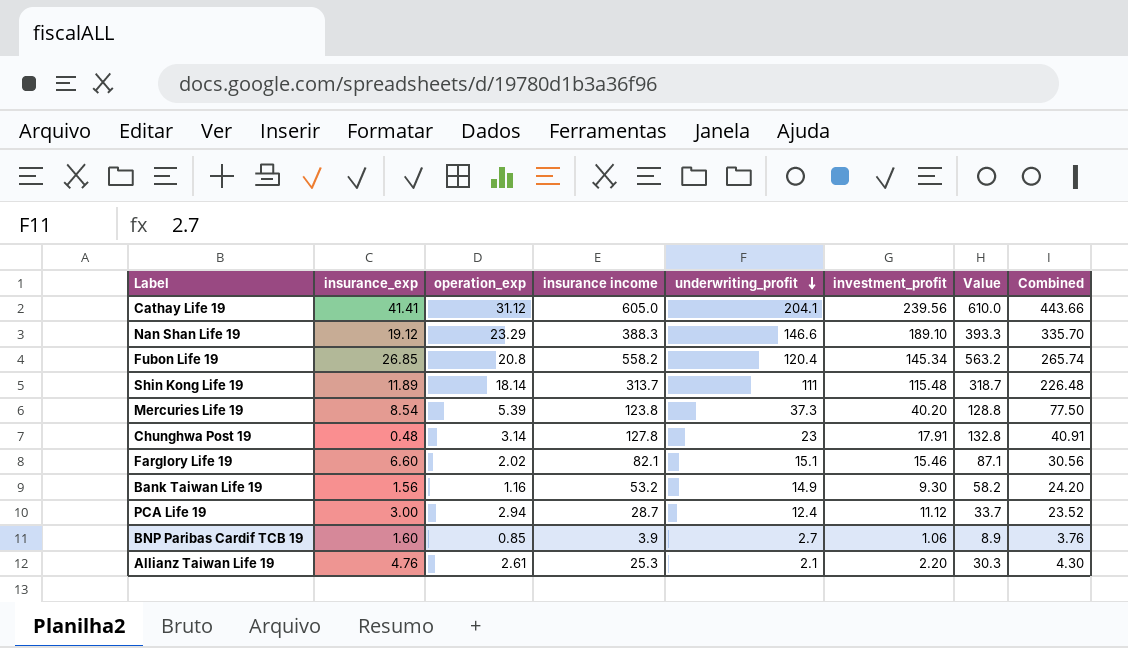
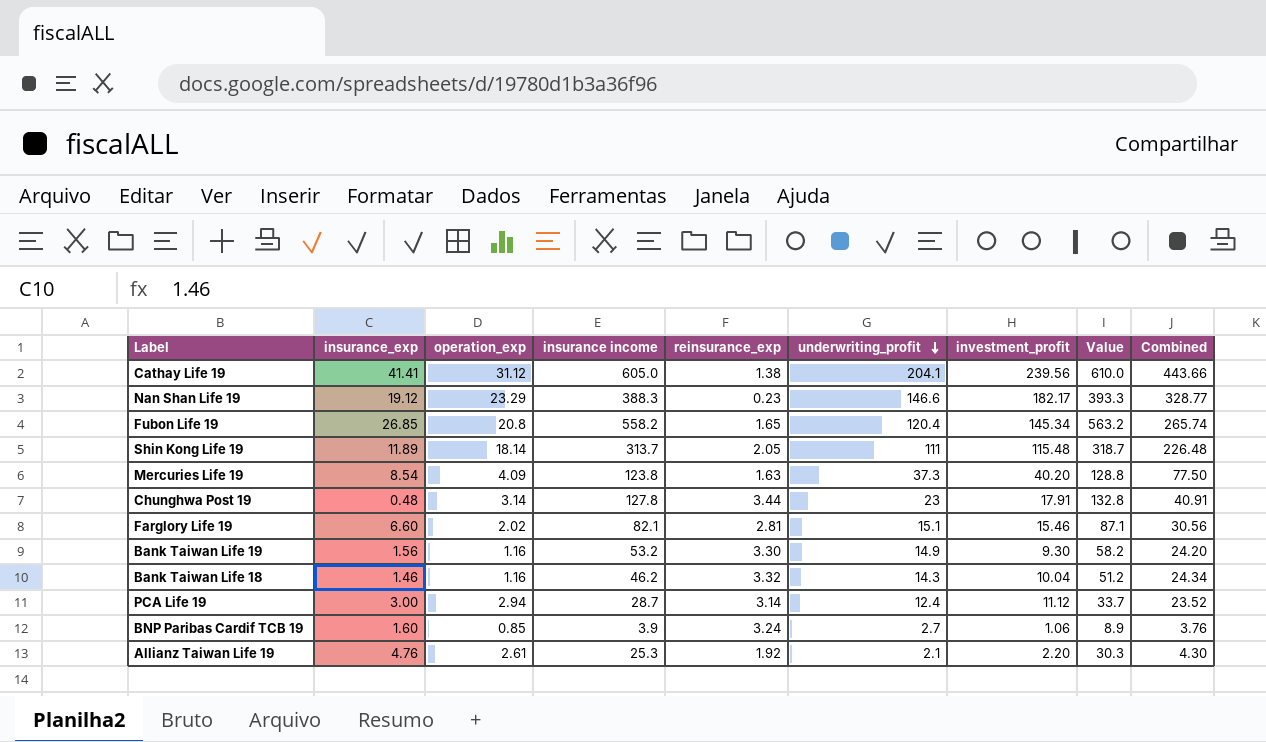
column reinsurance_exp | position: none -> 5
Nan Shan Life 19 | investment_profit: 189.10 -> 182.17
Nan Shan Life 19 | Combined: 335.70 -> 328.77
Mercuries Life 19 | operation_exp: 5.39 -> 4.09
row Bank Taiwan Life 18: none -> 1.46 | 1.16 | 46.2 | 3.32 | 14.3 | 10.04 | 51.2 | 24.34

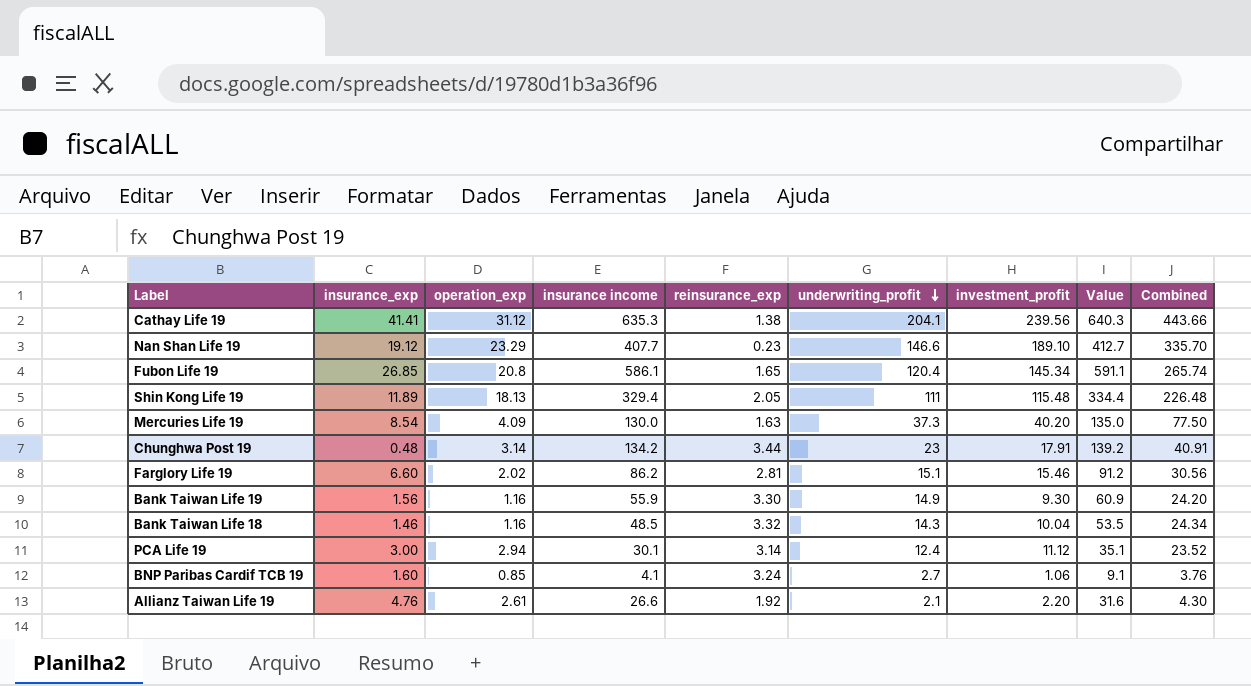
Cathay Life 19 | insurance income: 605.0 -> 635.3
Cathay Life 19 | Value: 610.0 -> 640.3
Nan Shan Life 19 | insurance income: 388.3 -> 407.7
Nan Shan Life 19 | investment_profit: 182.17 -> 189.10
Nan Shan Life 19 | Value: 393.3 -> 412.7
Nan Shan Life 19 | Combined: 328.77 -> 335.70
Fubon Life 19 | insurance income: 558.2 -> 586.1
Fubon Life 19 | Value: 563.2 -> 591.1
Shin Kong Life 19 | operation_exp: 18.14 -> 18.13
Shin Kong Life 19 | insurance income: 313.7 -> 329.4
Shin Kong Life 19 | Value: 318.7 -> 334.4
Mercuries Life 19 | insurance income: 123.8 -> 130.0
Mercuries Life 19 | Value: 128.8 -> 135.0
Chunghwa Post 19 | insurance income: 127.8 -> 134.2
Chunghwa Post 19 | Value: 132.8 -> 139.2
Farglory Life 19 | insurance income: 82.1 -> 86.2
Farglory Life 19 | Value: 87.1 -> 91.2
Bank Taiwan Life 19 | insurance income: 53.2 -> 55.9
Bank Taiwan Life 19 | Value: 58.2 -> 60.9
Bank Taiwan Life 18 | insurance income: 46.2 -> 48.5
Bank Taiwan Life 18 | Value: 51.2 -> 53.5
PCA Life 19 | insurance income: 28.7 -> 30.1
PCA Life 19 | Value: 33.7 -> 35.1
BNP Paribas Cardif TCB 19 | insurance income: 3.9 -> 4.1
BNP Paribas Cardif TCB 19 | Value: 8.9 -> 9.1
Allianz Taiwan Life 19 | insurance income: 25.3 -> 26.6
Allianz Taiwan Life 19 | Value: 30.3 -> 31.6

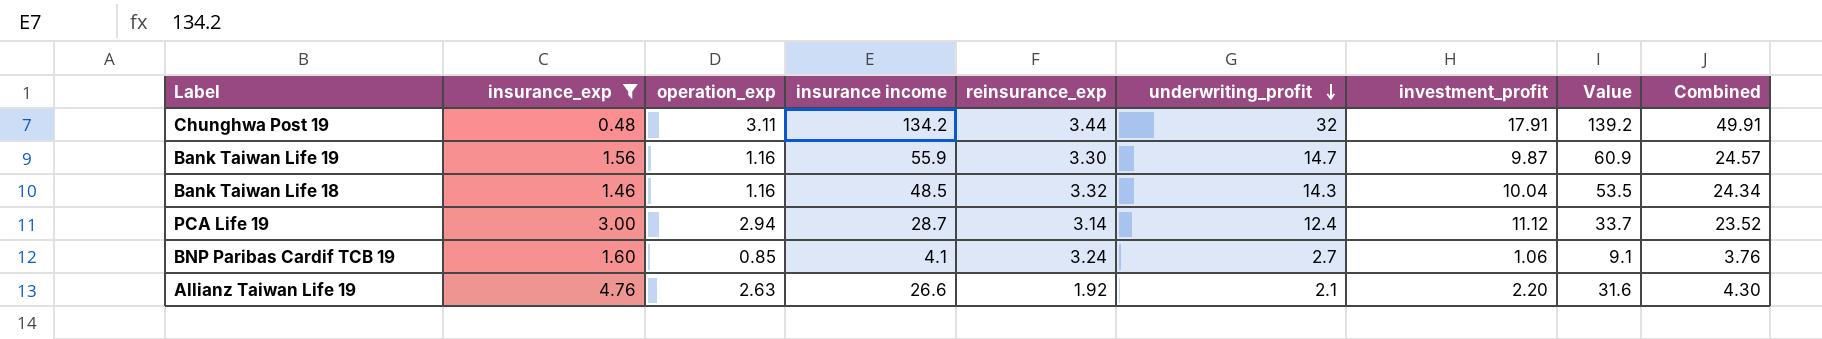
filter: none -> insurance_exp <= 4.76
Chunghwa Post 19 | operation_exp: 3.14 -> 3.11
Chunghwa Post 19 | underwriting_profit: 23 -> 32
Chunghwa Post 19 | Combined: 40.91 -> 49.91
Bank Taiwan Life 19 | underwriting_profit: 14.9 -> 14.7
Bank Taiwan Life 19 | investment_profit: 9.30 -> 9.87
Bank Taiwan Life 19 | Combined: 24.20 -> 24.57
PCA Life 19 | insurance income: 30.1 -> 28.7
PCA Life 19 | Value: 35.1 -> 33.7
Allianz Taiwan Life 19 | operation_exp: 2.61 -> 2.63

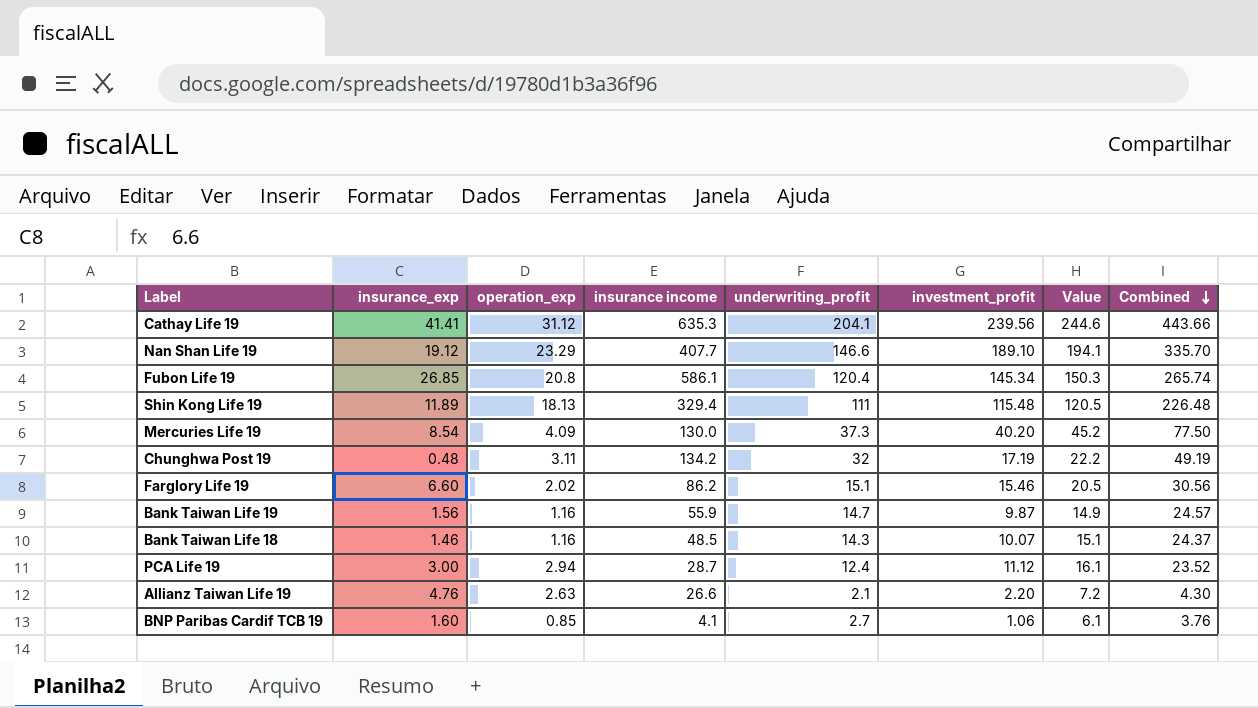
filter: insurance_exp <= 4.76 -> none
row order: underwriting_profit descending -> Combined descending
column reinsurance_exp | position: 5 -> none
column Value | formula: [insurance income] + 5 -> [investment_profit] + 5
Chunghwa Post 19 | investment_profit: 17.91 -> 17.19
Chunghwa Post 19 | Combined: 49.91 -> 49.19
Bank Taiwan Life 18 | investment_profit: 10.04 -> 10.07
Bank Taiwan Life 18 | Combined: 24.34 -> 24.37

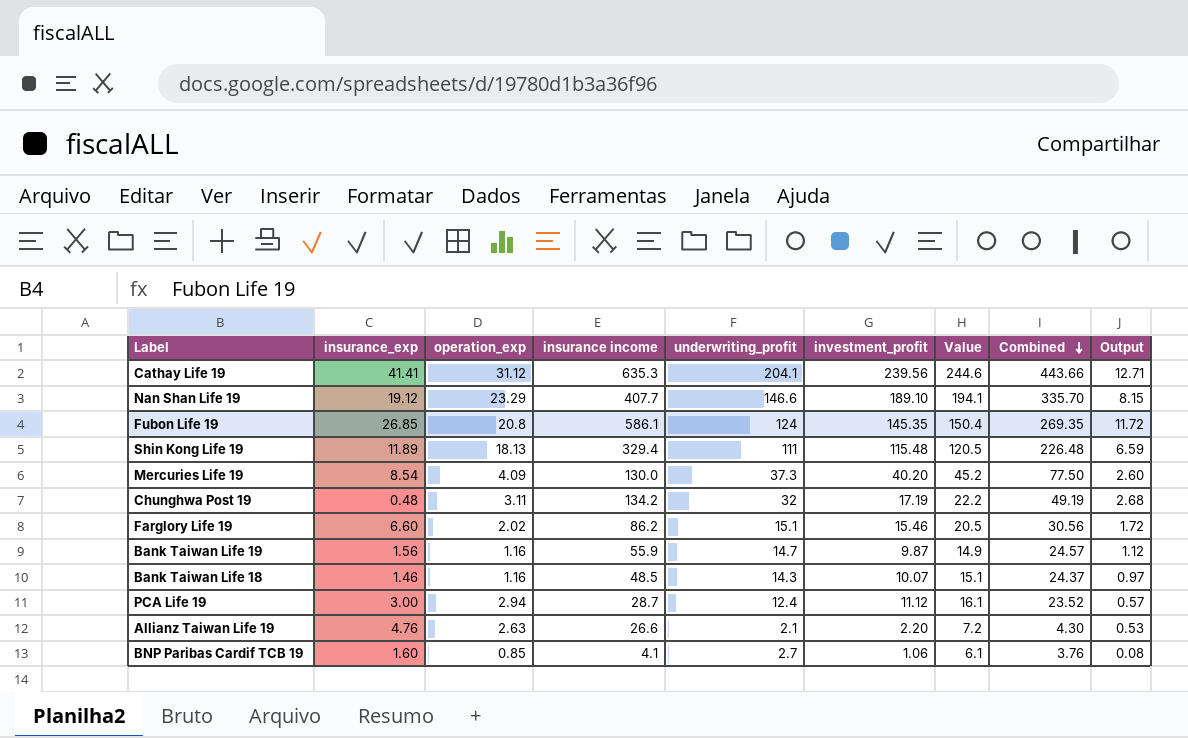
column Output | formula: none -> [insurance income] * 0.02
Fubon Life 19 | underwriting_profit: 120.4 -> 124
Fubon Life 19 | investment_profit: 145.34 -> 145.35
Fubon Life 19 | Value: 150.3 -> 150.4
Fubon Life 19 | Combined: 265.74 -> 269.35

